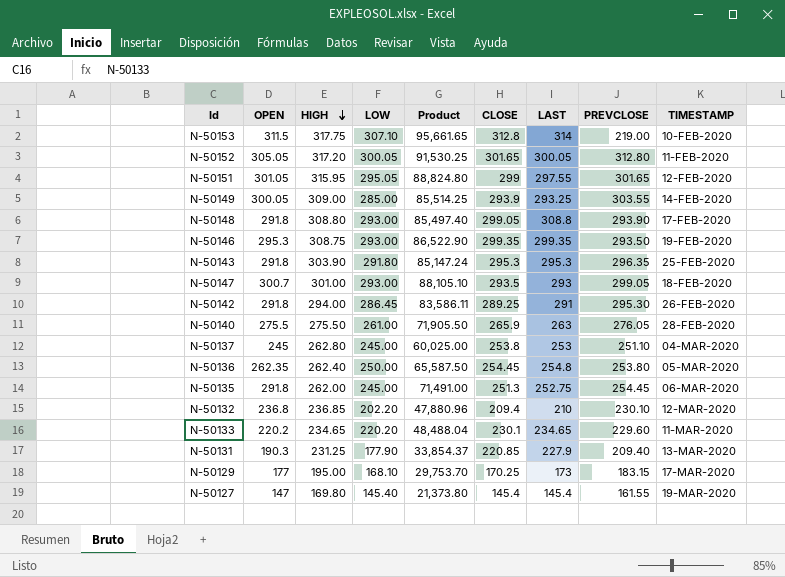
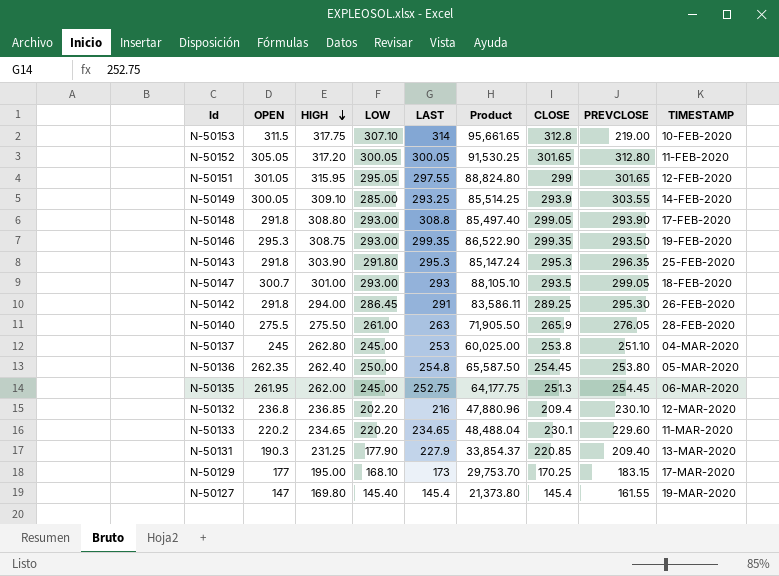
column LAST | position: 7 -> 5
N-50149 | HIGH: 309.00 -> 309.10
N-50135 | OPEN: 291.8 -> 261.95
N-50135 | Product: 71,491.00 -> 64,177.75
N-50132 | LAST: 210 -> 216

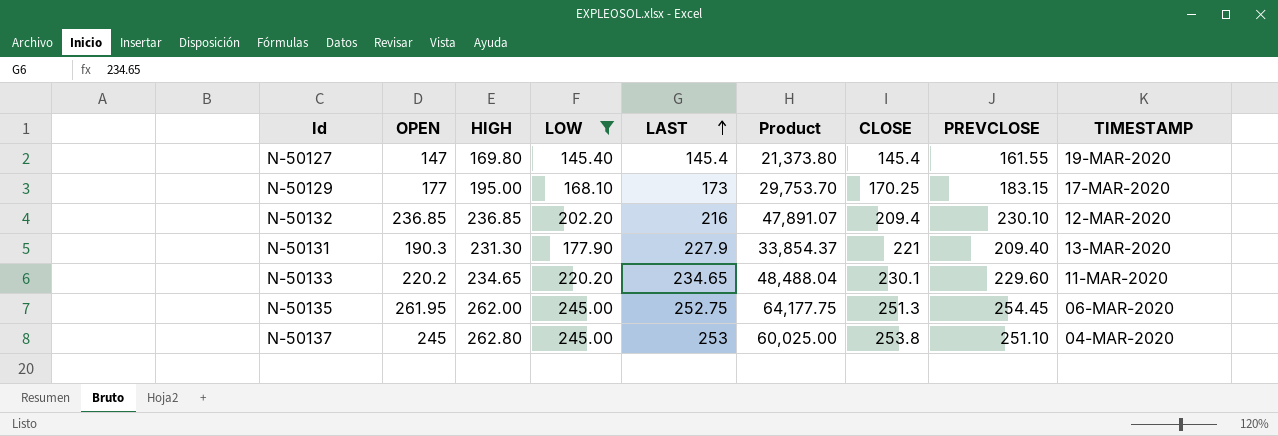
filter: none -> LOW <= 245.00
row order: HIGH descending -> LAST ascending
N-50132 | OPEN: 236.8 -> 236.85
N-50132 | Product: 47,880.96 -> 47,891.07
N-50131 | HIGH: 231.25 -> 231.30
N-50131 | CLOSE: 220.85 -> 221

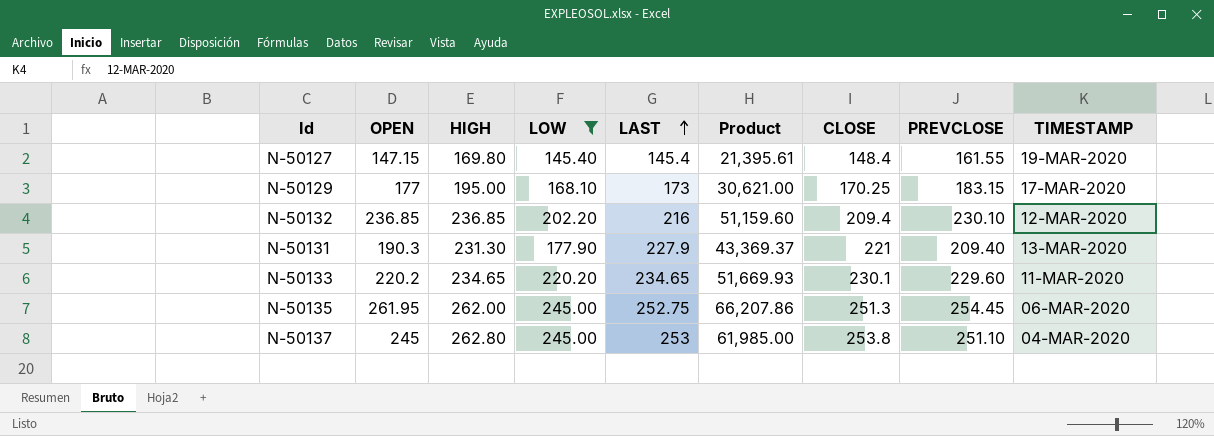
column Product | formula: [OPEN] * [LOW] -> [OPEN] * [LAST]
N-50127 | OPEN: 147 -> 147.15
N-50127 | CLOSE: 145.4 -> 148.4

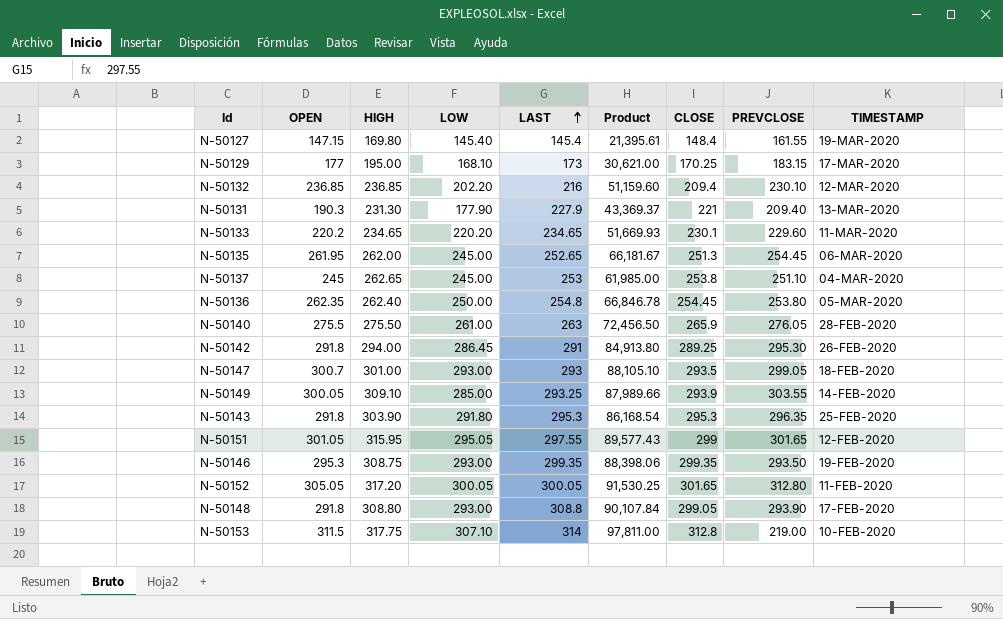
filter: LOW <= 245.00 -> none
N-50135 | LAST: 252.75 -> 252.65
N-50135 | Product: 66,207.86 -> 66,181.67
N-50137 | HIGH: 262.80 -> 262.65

